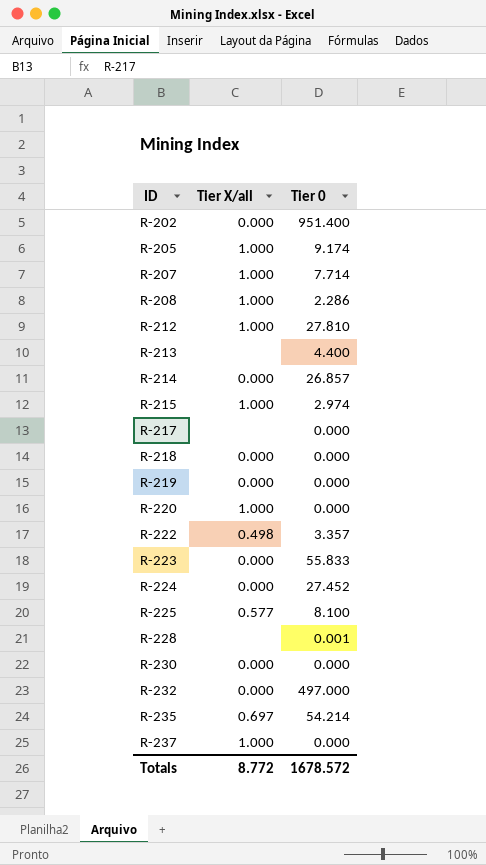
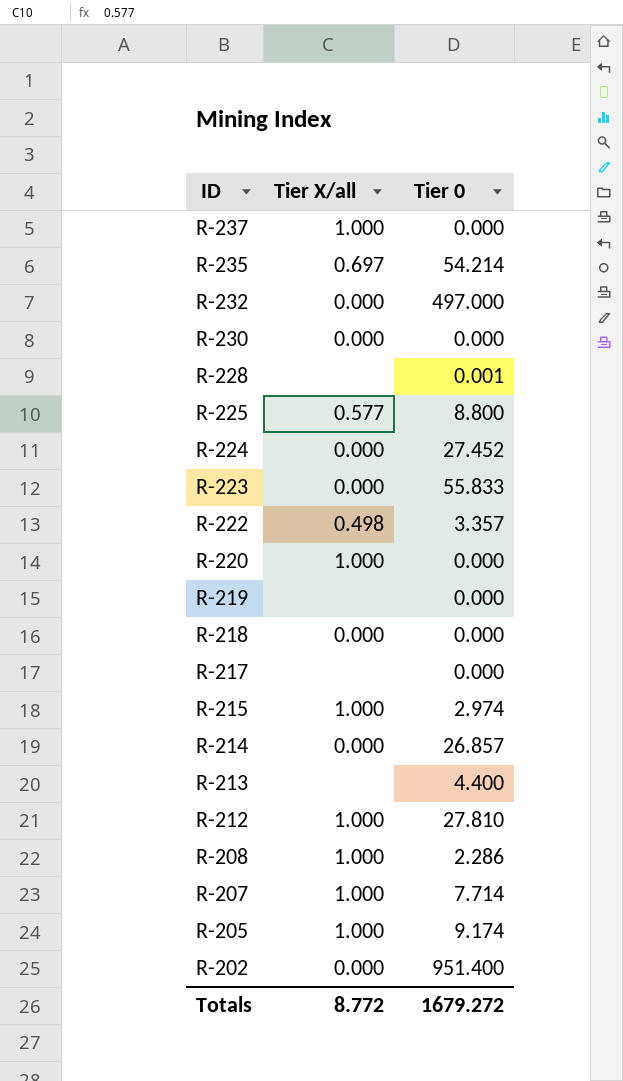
row order: ID ascending -> ID descending
R-225 | Tier 0: 8.100 -> 8.800
R-219 | Tier X/all: 0.000 -> none
Totals | Tier 0: 1678.572 -> 1679.272

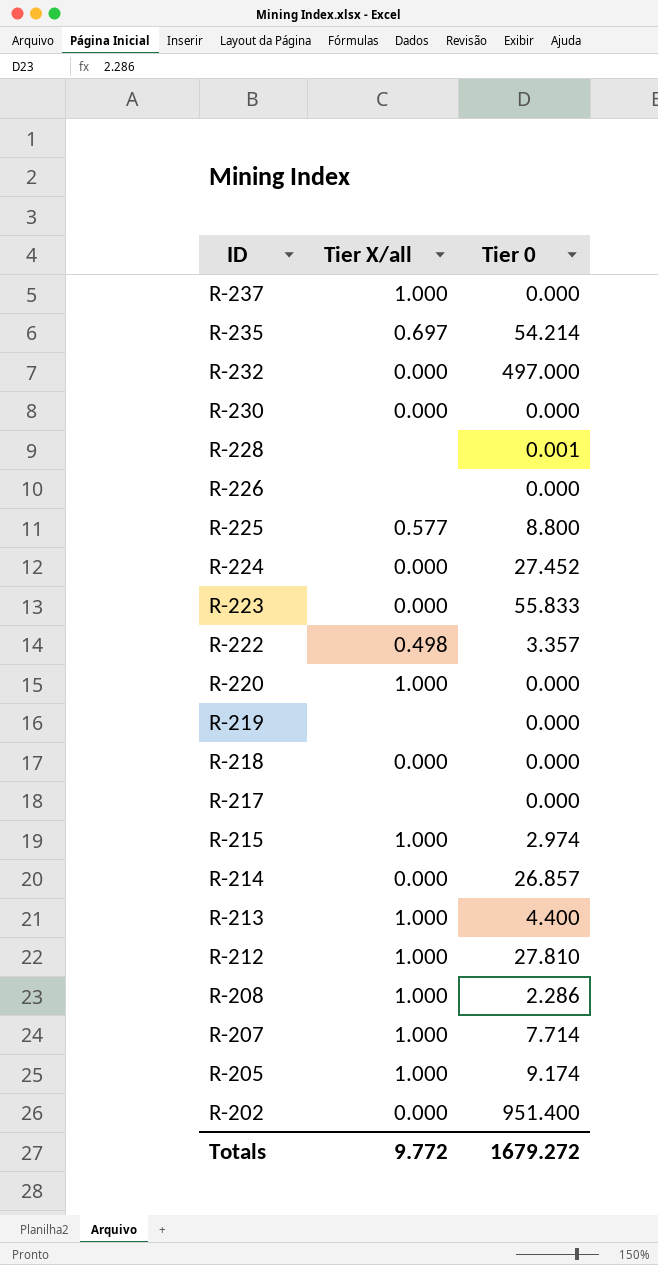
row R-226: none -> none | 0.000
R-213 | Tier X/all: none -> 1.000
Totals | Tier X/all: 8.772 -> 9.772

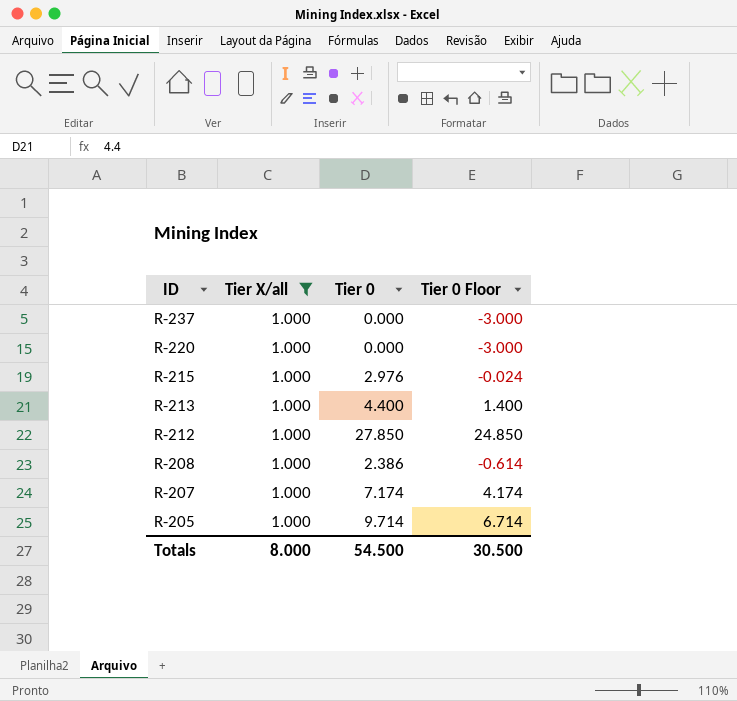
filter: none -> Tier X/all = 1.000
column Tier 0 Floor | formula: none -> [Tier 0] - 3
R-215 | Tier 0: 2.974 -> 2.976
R-212 | Tier 0: 27.810 -> 27.850
R-208 | Tier 0: 2.286 -> 2.386
R-207 | Tier 0: 7.714 -> 7.174
R-205 | Tier 0: 9.174 -> 9.714
Totals | Tier X/all: 9.772 -> 8.000
Totals | Tier 0: 1679.272 -> 54.500

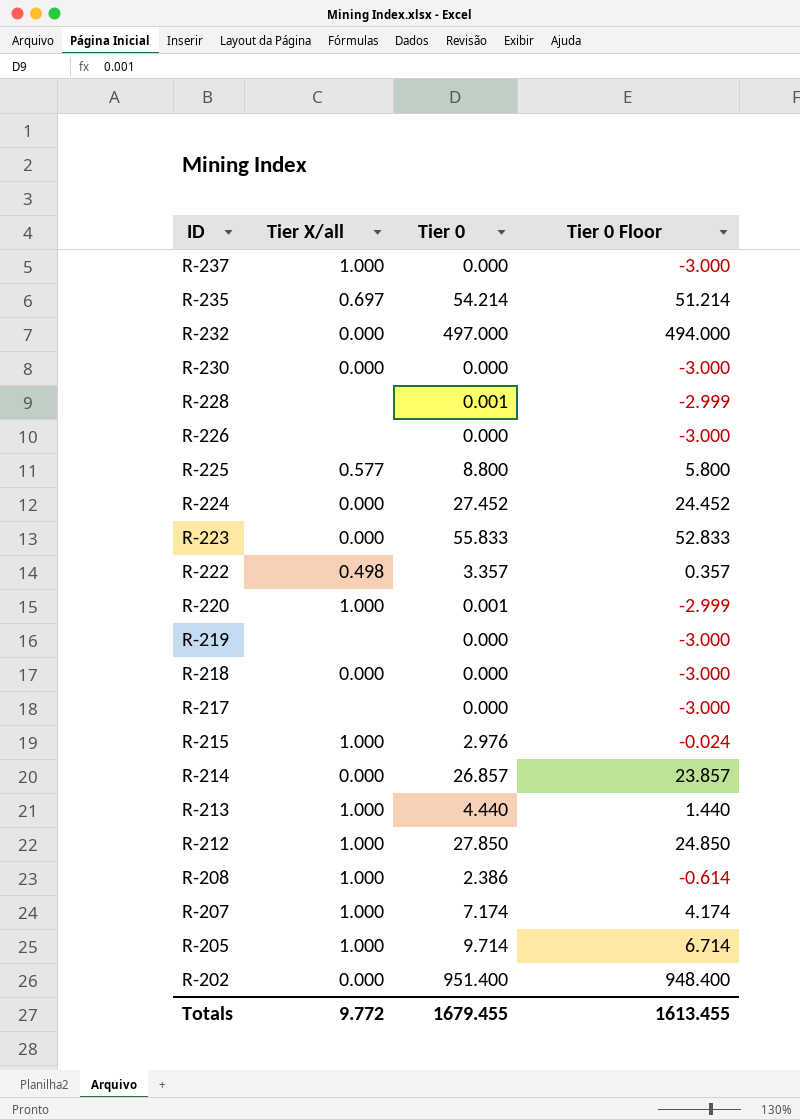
filter: Tier X/all = 1.000 -> none
R-220 | Tier 0: 0.000 -> 0.001
R-220 | Tier 0 Floor: -3.000 -> -2.999
R-213 | Tier 0: 4.400 -> 4.440
R-213 | Tier 0 Floor: 1.400 -> 1.440
Totals | Tier X/all: 8.000 -> 9.772
Totals | Tier 0: 54.500 -> 1679.455
Totals | Tier 0 Floor: 30.500 -> 1613.455

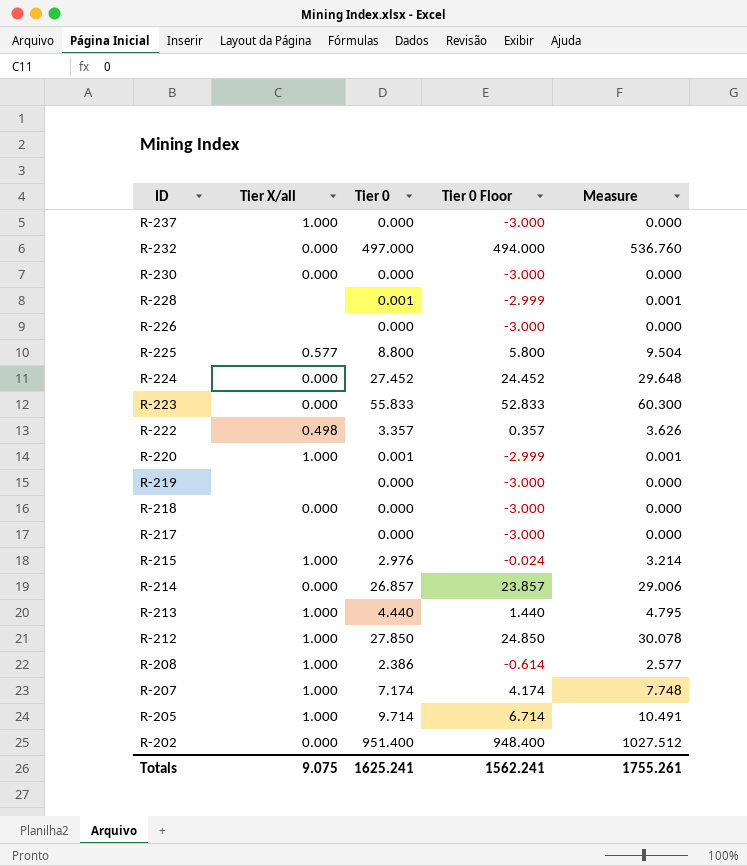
column Measure | formula: none -> [Tier 0] * 1.08
row R-235: 0.697 | 54.214 | 51.214 -> none
Totals | Tier X/all: 9.772 -> 9.075
Totals | Tier 0: 1679.455 -> 1625.241
Totals | Tier 0 Floor: 1613.455 -> 1562.241

